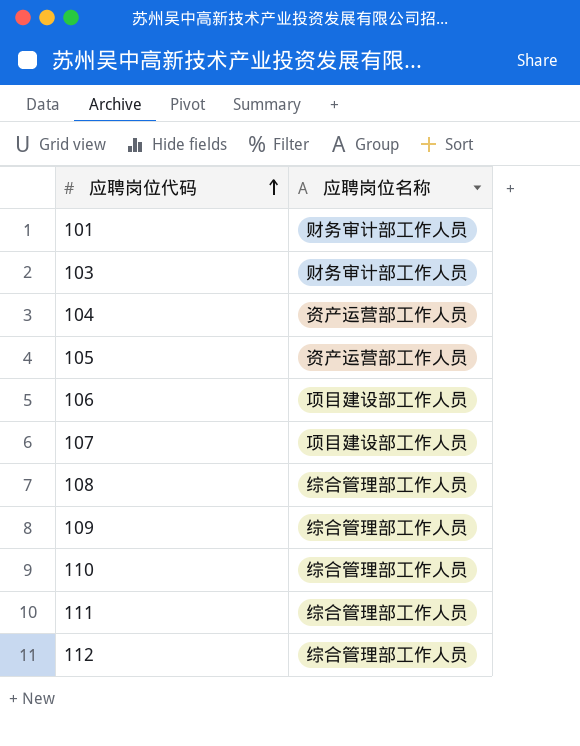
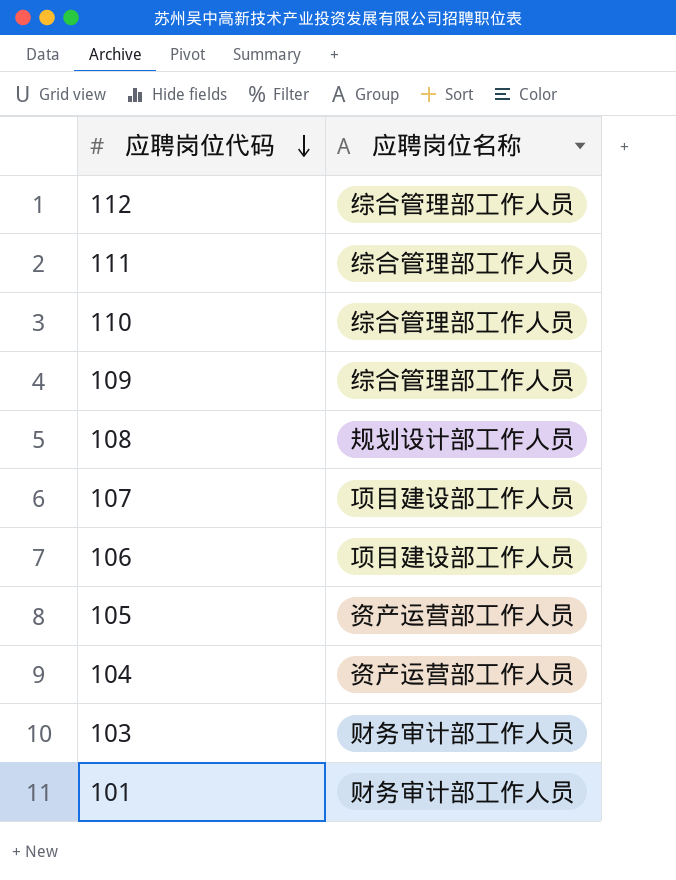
row order: 应聘岗位代码 ascending -> 应聘岗位代码 descending
108 | 应聘岗位名称: 综合管理部工作人员 -> 规划设计部工作人员

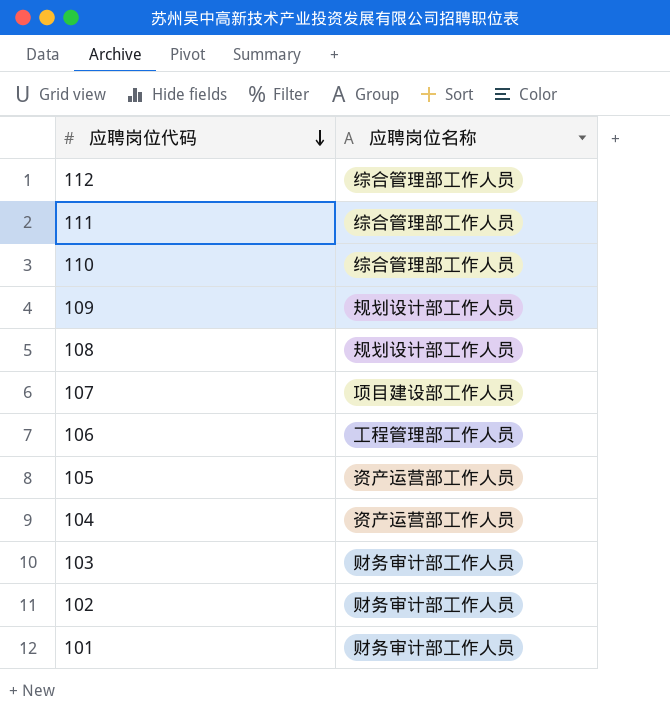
109 | 应聘岗位名称: 综合管理部工作人员 -> 规划设计部工作人员
106 | 应聘岗位名称: 项目建设部工作人员 -> 工程管理部工作人员
row 102: none -> 财务审计部工作人员

